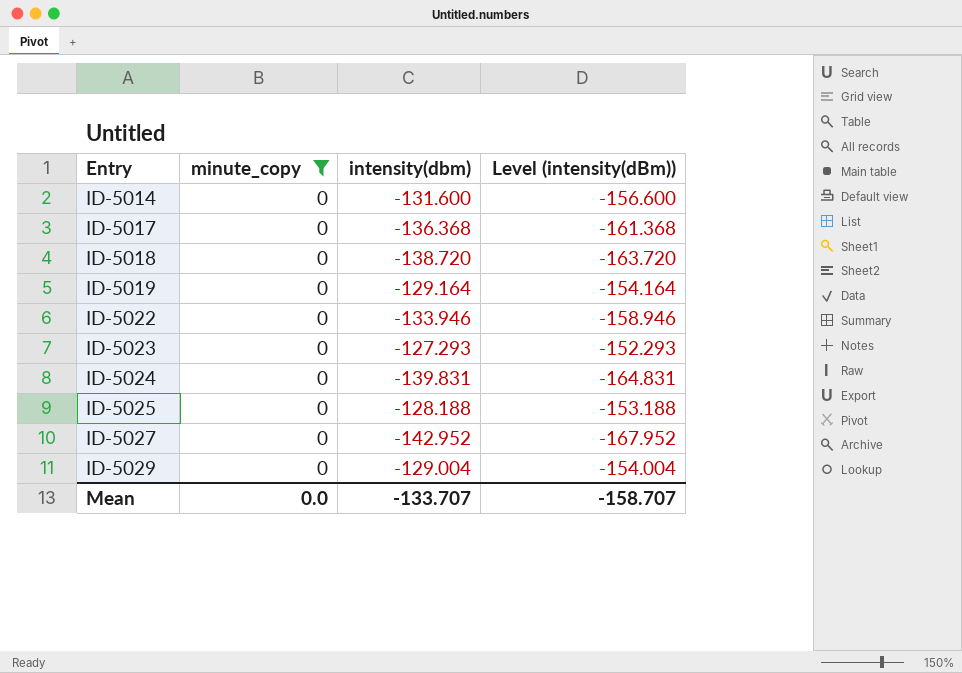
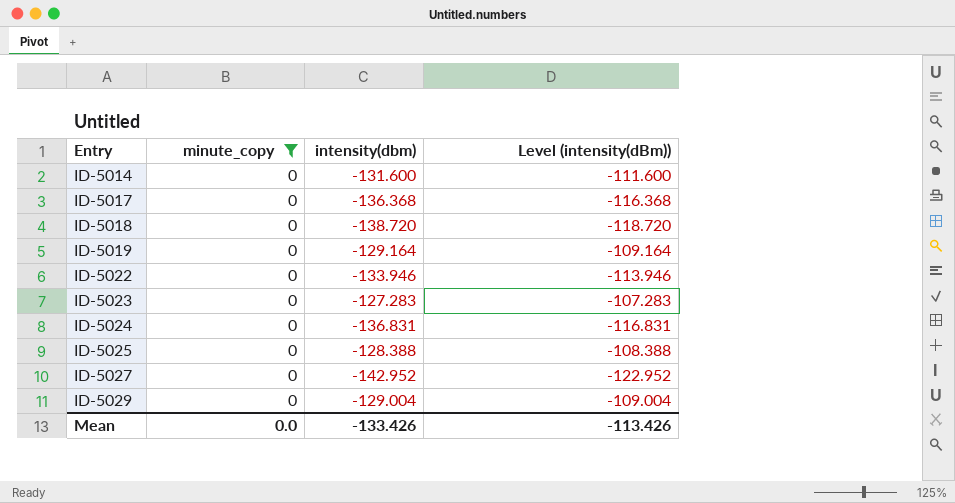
column Level (intensity(dBm)) | formula: [intensity(dbm)] - 25 -> [intensity(dbm)] + 20
ID-5023 | intensity(dbm): -127.293 -> -127.283
ID-5024 | intensity(dbm): -139.831 -> -136.831
ID-5025 | intensity(dbm): -128.188 -> -128.388
Mean | intensity(dbm): -133.707 -> -133.426
Mean | Level (intensity(dBm)): -158.707 -> -113.426

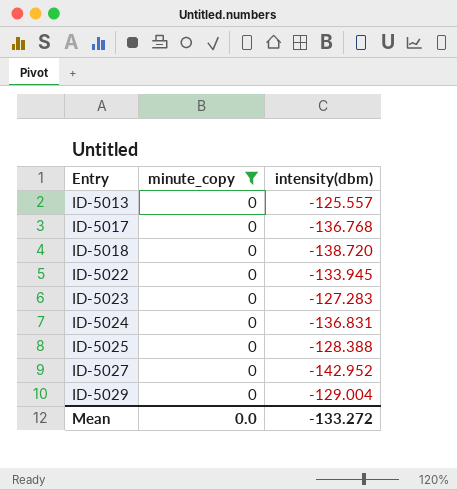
column Level (intensity(dBm)) | formula: [intensity(dbm)] + 20 -> none
row ID-5014: 0 | -131.600 | -111.600 -> none
row ID-5019: 0 | -129.164 | -109.164 -> none
row ID-5013: none -> 0 | -125.557
ID-5017 | intensity(dbm): -136.368 -> -136.768
ID-5022 | intensity(dbm): -133.946 -> -133.945
Mean | intensity(dbm): -133.426 -> -133.272

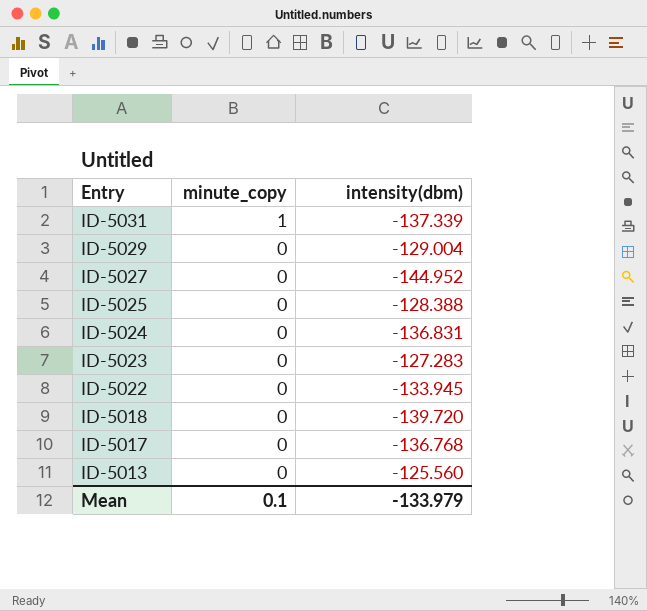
filter: minute_copy = 0 -> none
row order: Entry ascending -> Entry descending
ID-5027 | intensity(dbm): -142.952 -> -144.952
ID-5018 | intensity(dbm): -138.720 -> -139.720
ID-5013 | intensity(dbm): -125.557 -> -125.560
Mean | minute_copy: 0.0 -> 0.1
Mean | intensity(dbm): -133.272 -> -133.979

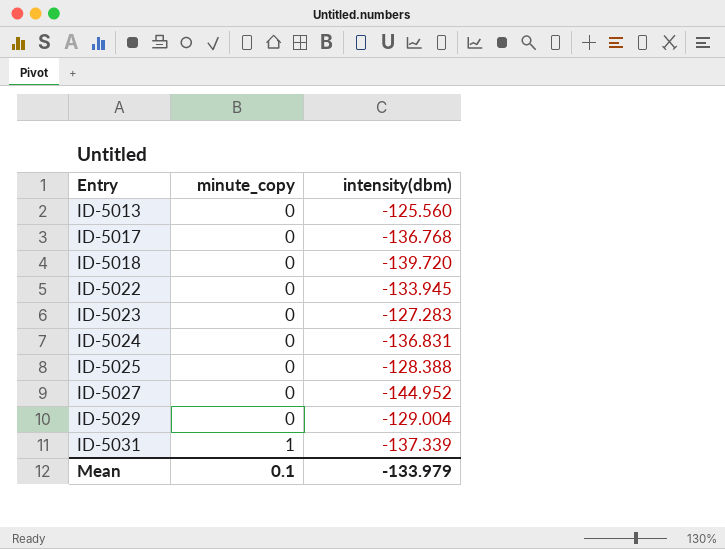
row order: Entry descending -> Entry ascending

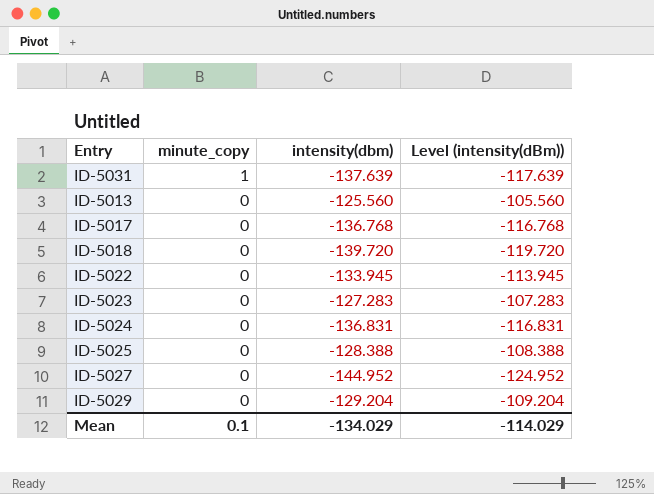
row order: Entry ascending -> minute_copy descending
column Level (intensity(dBm)) | formula: none -> [intensity(dbm)] + 20
ID-5031 | intensity(dbm): -137.339 -> -137.639
ID-5029 | intensity(dbm): -129.004 -> -129.204
Mean | intensity(dbm): -133.979 -> -134.029

